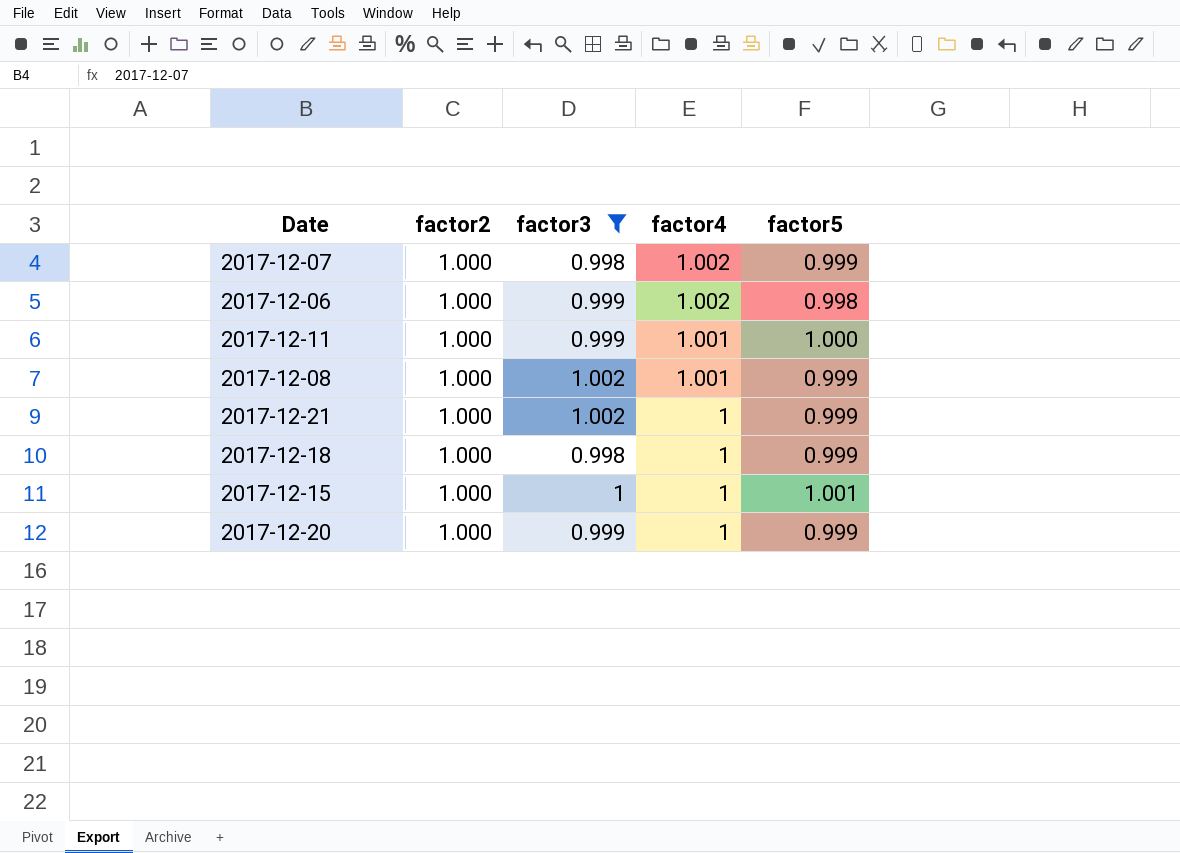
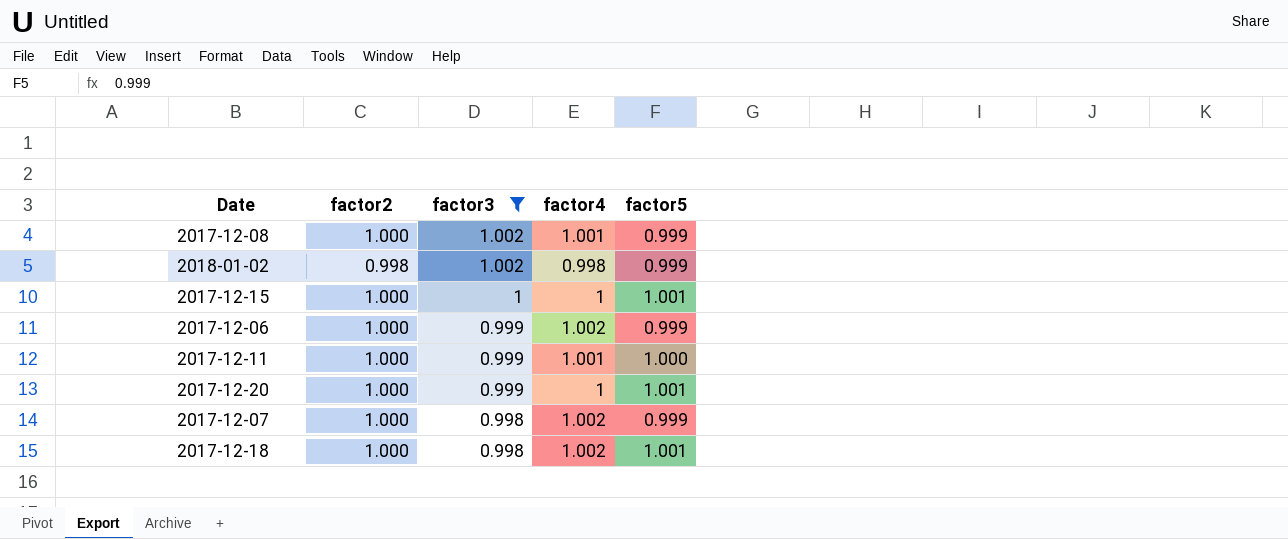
row order: factor4 descending -> factor3 descending
row 2017-12-21: 1.000 | 1.002 | 1 | 0.999 -> none
row 2018-01-02: none -> 0.998 | 1.002 | 0.998 | 0.999
2017-12-06 | factor5: 0.998 -> 0.999
2017-12-20 | factor5: 0.999 -> 1.001
2017-12-18 | factor4: 1 -> 1.002
2017-12-18 | factor5: 0.999 -> 1.001

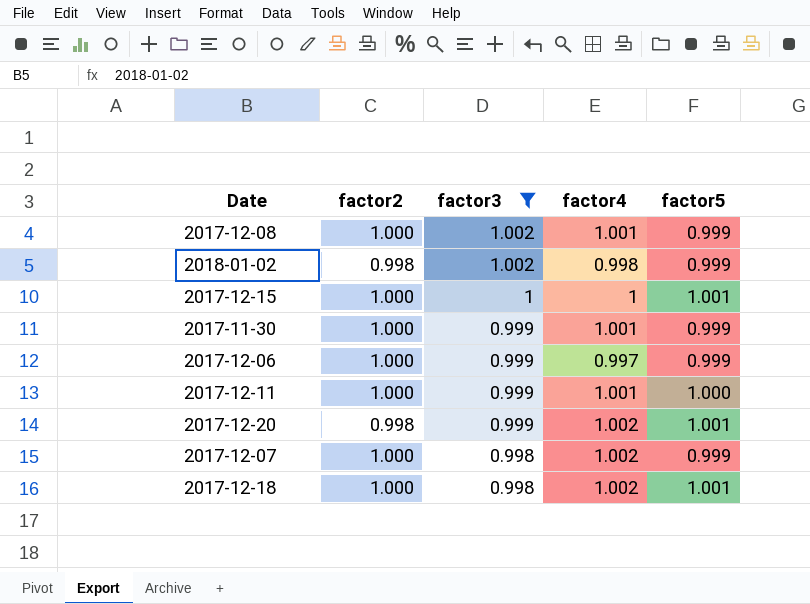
row 2017-11-30: none -> 1.000 | 0.999 | 1.001 | 0.999
2017-12-06 | factor4: 1.002 -> 0.997
2017-12-20 | factor2: 1.000 -> 0.998
2017-12-20 | factor4: 1 -> 1.002

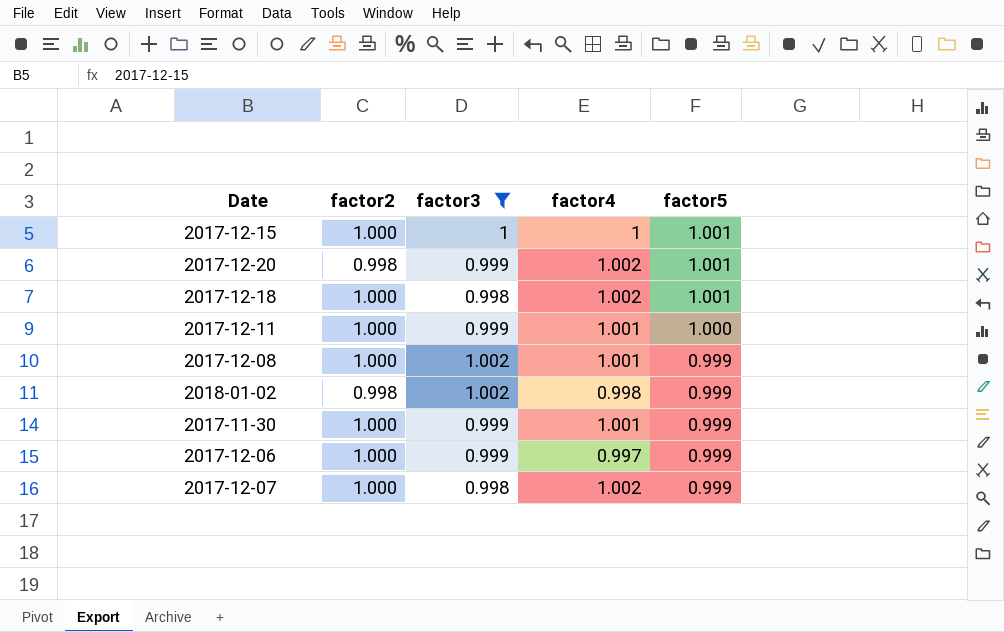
row order: factor3 descending -> factor5 descending

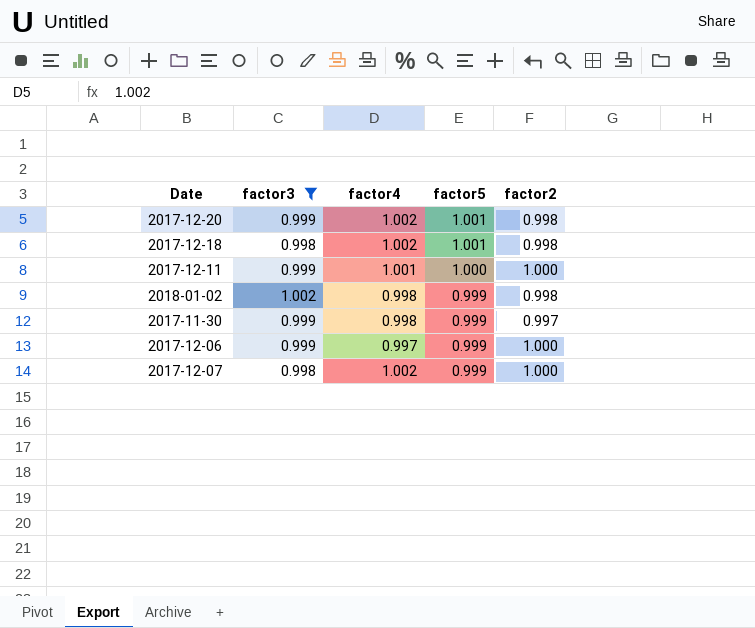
column factor2 | position: 2 -> 5
row 2017-12-15: 1.000 | 1 | 1 | 1.001 -> none
row 2017-12-08: 1.000 | 1.002 | 1.001 | 0.999 -> none
2017-12-18 | factor2: 1.000 -> 0.998
2017-11-30 | factor4: 1.001 -> 0.998
2017-11-30 | factor2: 1.000 -> 0.997

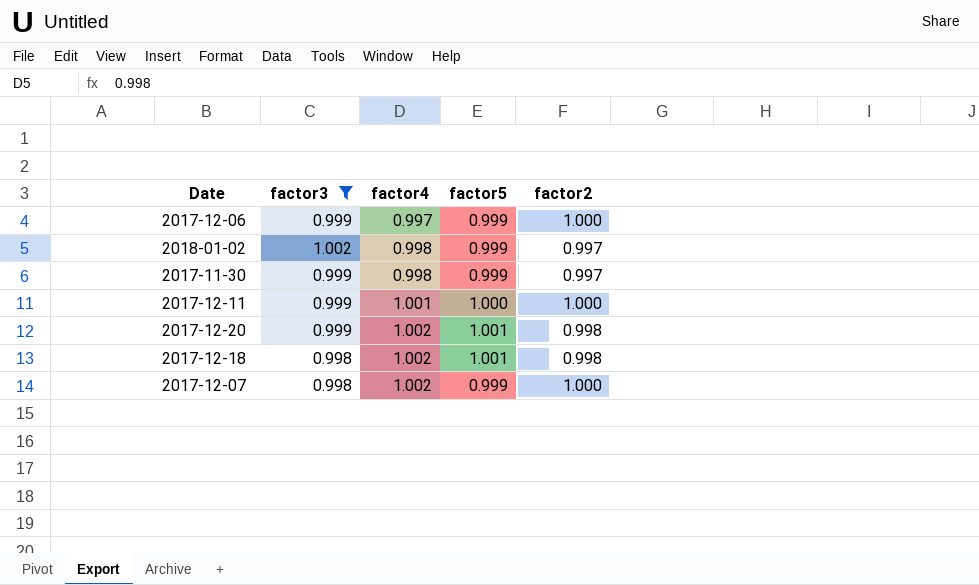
row order: factor5 descending -> factor4 ascending
2018-01-02 | factor2: 0.998 -> 0.997

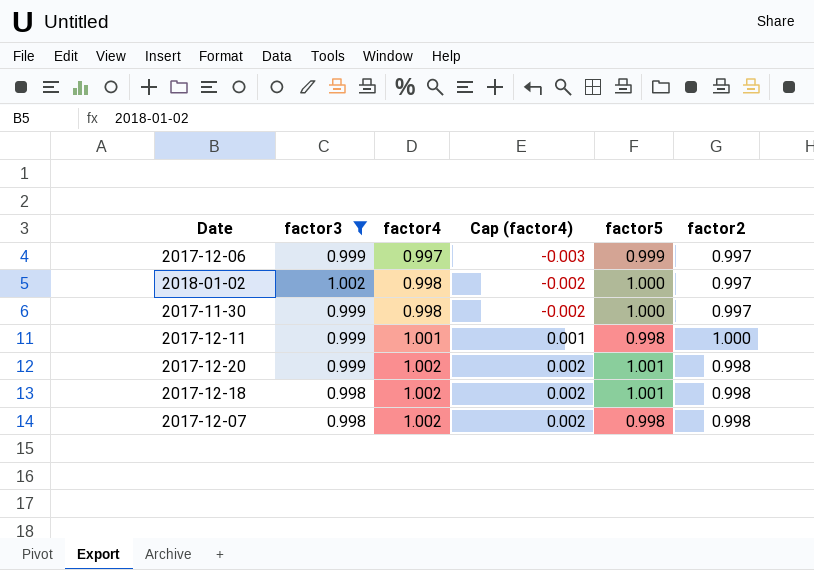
column Cap (factor4) | formula: none -> [factor4] - 1
2017-12-06 | factor2: 1.000 -> 0.997
2018-01-02 | factor5: 0.999 -> 1.000
2017-11-30 | factor5: 0.999 -> 1.000
2017-12-11 | factor5: 1.000 -> 0.998
2017-12-07 | factor5: 0.999 -> 0.998
2017-12-07 | factor2: 1.000 -> 0.998

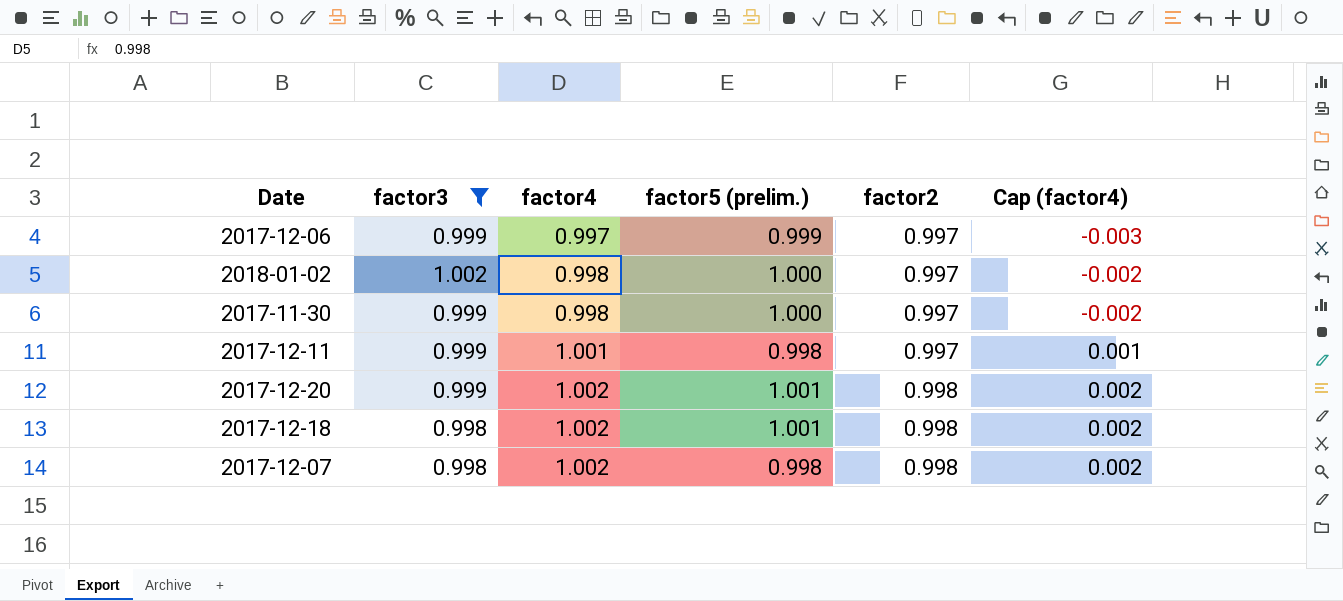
column name: factor5 -> factor5 (prelim.)
column Cap (factor4) | position: 4 -> 6
2017-12-11 | factor2: 1.000 -> 0.997

